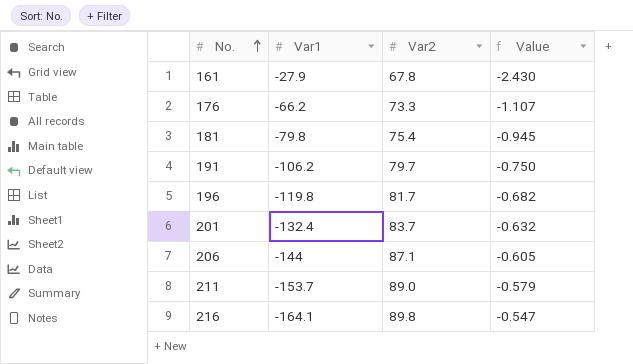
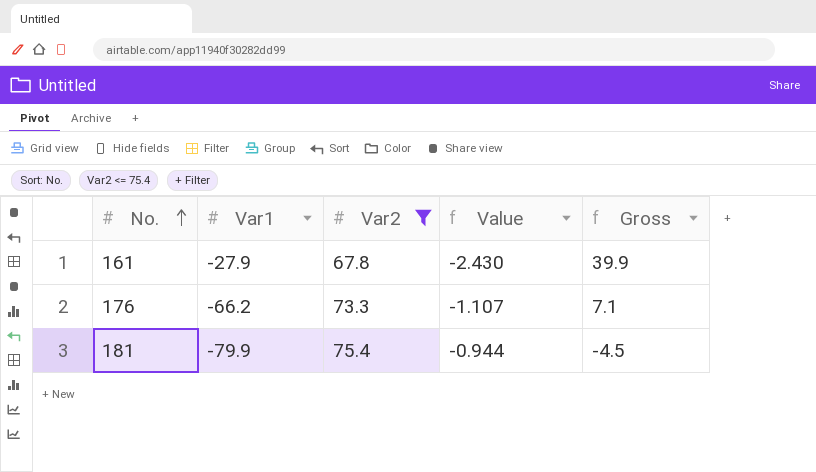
filter: none -> Var2 <= 75.4
column Gross | formula: none -> [Var1] + [Var2]
181 | Var1: -79.8 -> -79.9
181 | Value: -0.945 -> -0.944

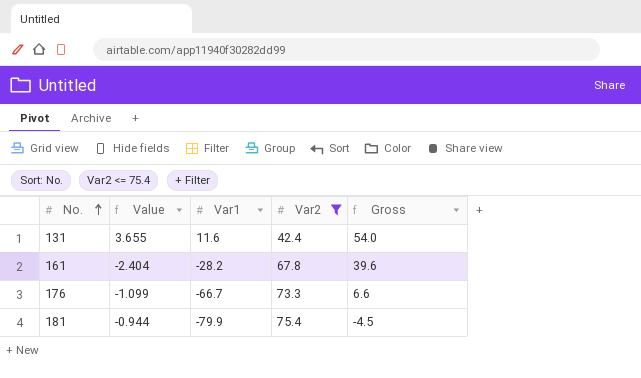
column Value | position: 4 -> 2
row 131: none -> 3.655 | 11.6 | 42.4 | 54.0
161 | Value: -2.430 -> -2.404
161 | Var1: -27.9 -> -28.2
161 | Gross: 39.9 -> 39.6
176 | Value: -1.107 -> -1.099
176 | Var1: -66.2 -> -66.7
176 | Gross: 7.1 -> 6.6

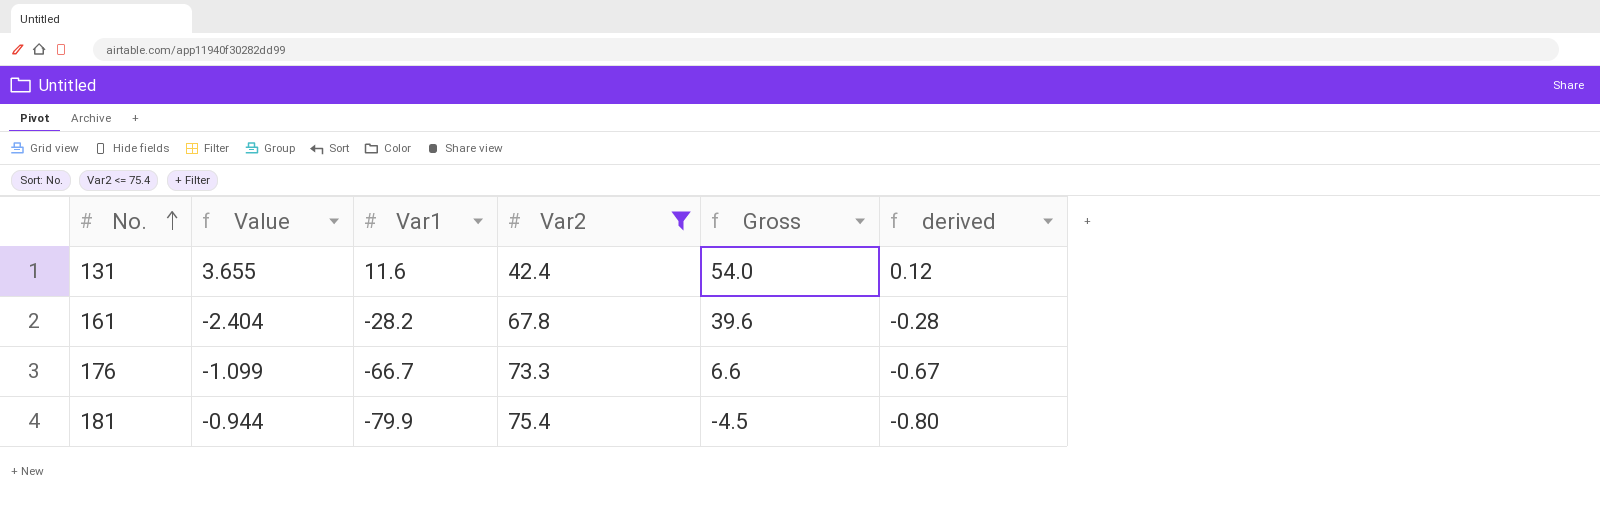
column derived | formula: none -> [Var1] * 0.01

